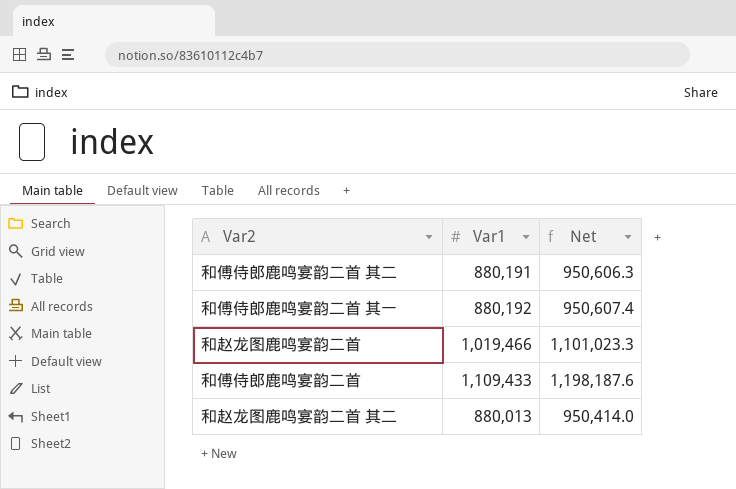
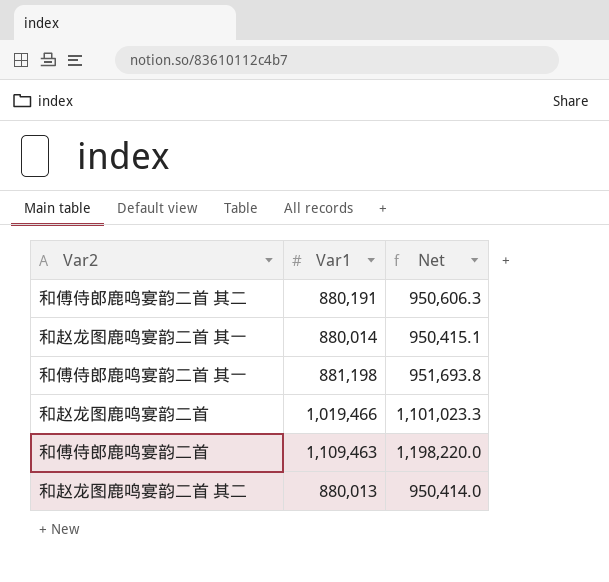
row 和赵龙图鹿鸣宴韵二首 其一: none -> 880,014 | 950,415.1
和傅侍郎鹿鸣宴韵二首 其一 | Var1: 880,192 -> 881,198
和傅侍郎鹿鸣宴韵二首 其一 | Net: 950,607.4 -> 951,693.8
和傅侍郎鹿鸣宴韵二首 | Var1: 1,109,433 -> 1,109,463
和傅侍郎鹿鸣宴韵二首 | Net: 1,198,187.6 -> 1,198,220.0

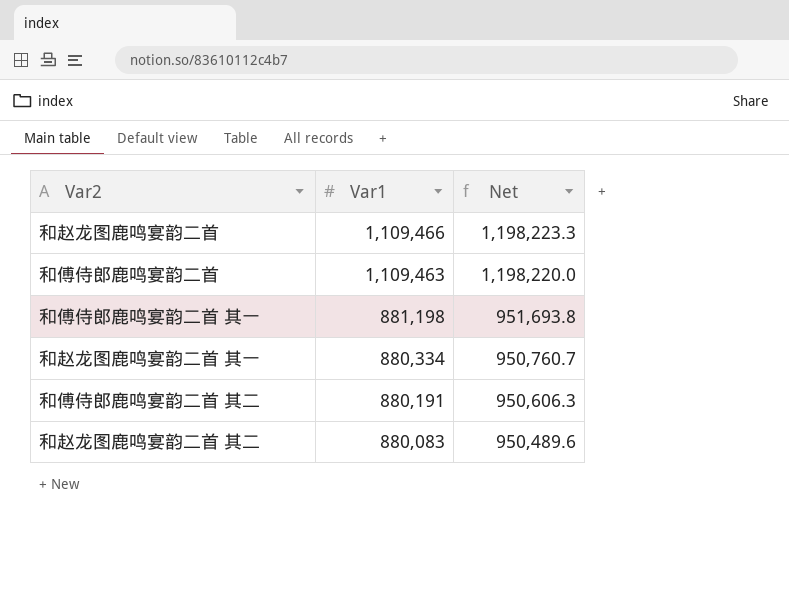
row order: none -> Var1 descending
和赵龙图鹿鸣宴韵二首 | Var1: 1,019,466 -> 1,109,466
和赵龙图鹿鸣宴韵二首 | Net: 1,101,023.3 -> 1,198,223.3
和赵龙图鹿鸣宴韵二首 其一 | Var1: 880,014 -> 880,334
和赵龙图鹿鸣宴韵二首 其一 | Net: 950,415.1 -> 950,760.7
和赵龙图鹿鸣宴韵二首 其二 | Var1: 880,013 -> 880,083
和赵龙图鹿鸣宴韵二首 其二 | Net: 950,414.0 -> 950,489.6

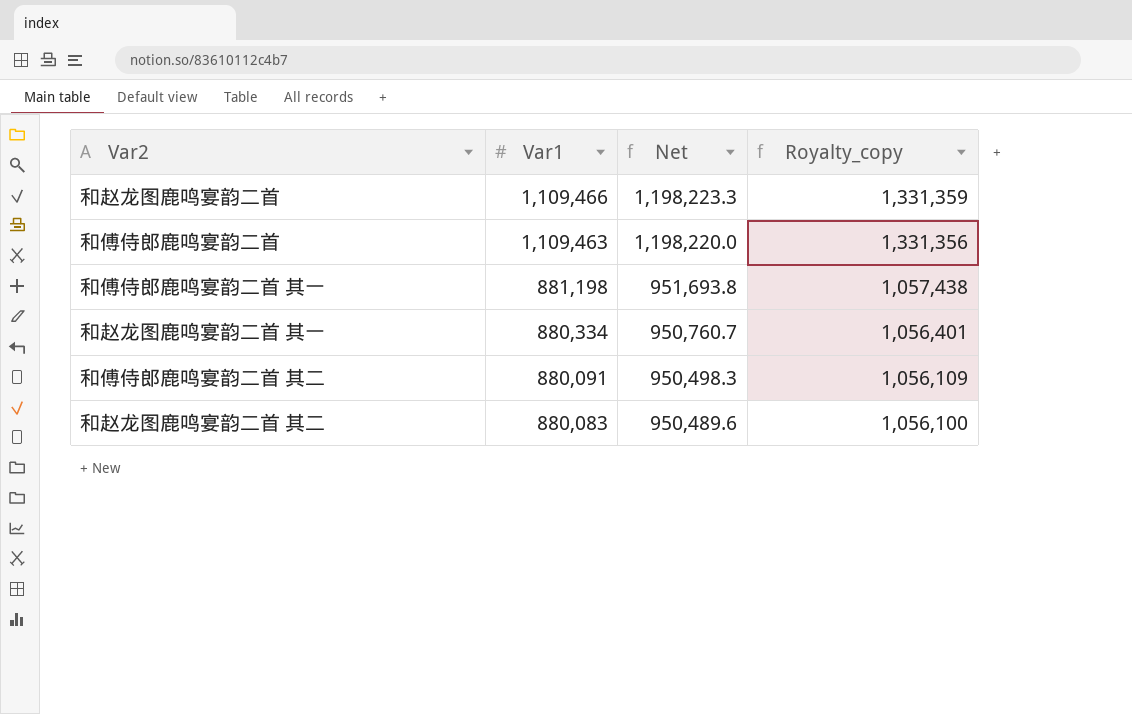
column Royalty_copy | formula: none -> [Var1] * 1.2
和傅侍郎鹿鸣宴韵二首 其二 | Var1: 880,191 -> 880,091
和傅侍郎鹿鸣宴韵二首 其二 | Net: 950,606.3 -> 950,498.3

